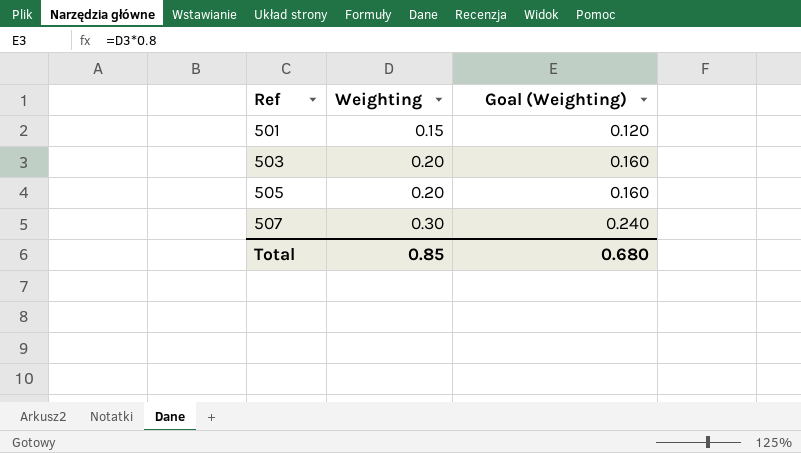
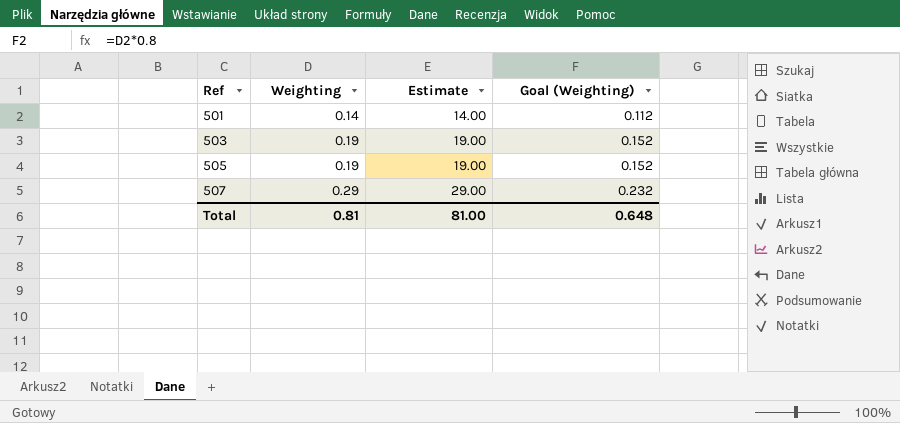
column Estimate | formula: none -> [Weighting] * 100
501 | Weighting: 0.15 -> 0.14
501 | Goal (Weighting): 0.120 -> 0.112
503 | Weighting: 0.20 -> 0.19
503 | Goal (Weighting): 0.160 -> 0.152
505 | Weighting: 0.20 -> 0.19
505 | Goal (Weighting): 0.160 -> 0.152
507 | Weighting: 0.30 -> 0.29
507 | Goal (Weighting): 0.240 -> 0.232
Total | Weighting: 0.85 -> 0.81
Total | Goal (Weighting): 0.680 -> 0.648

